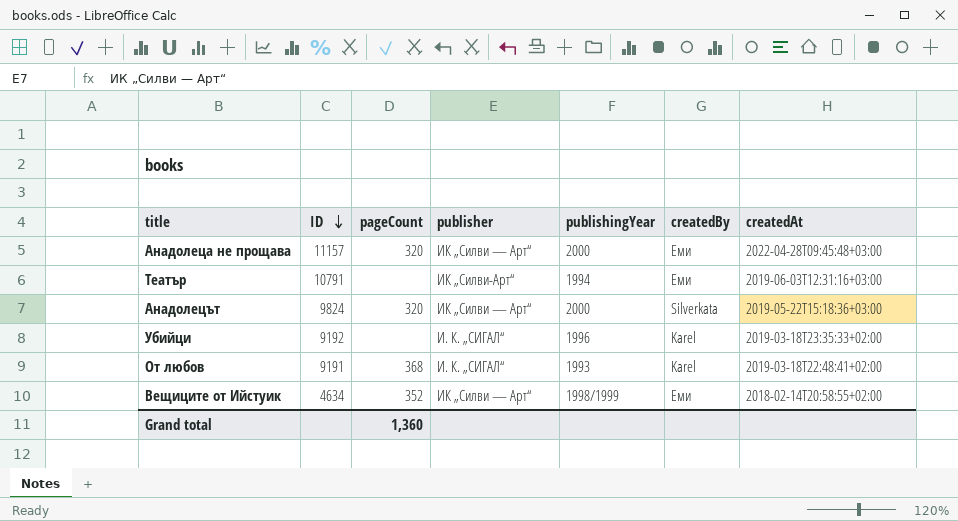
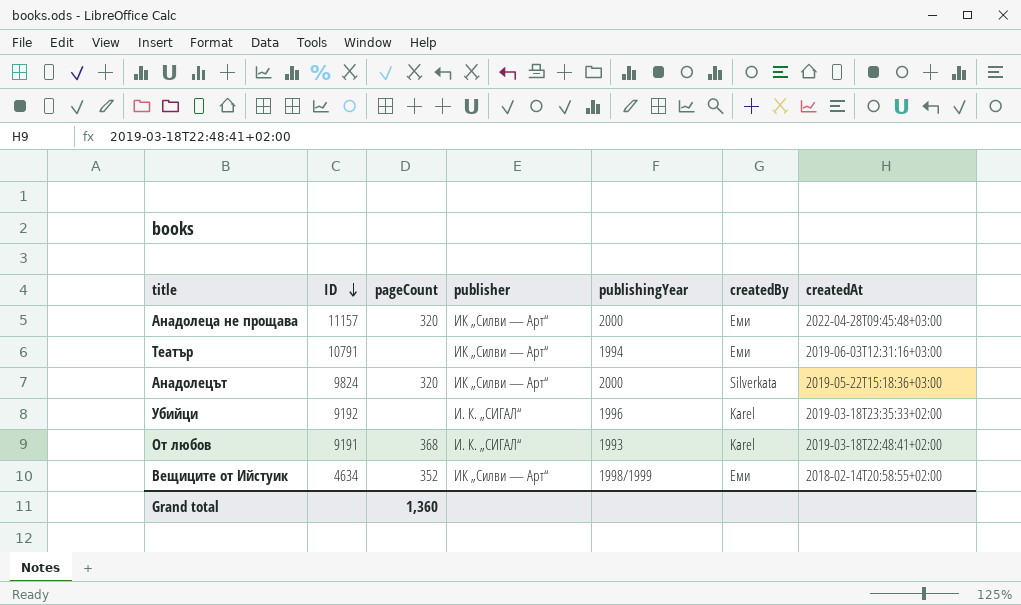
Театър | publisher: ИК „Силви-Арт“ -> ИК „Силви — Арт“

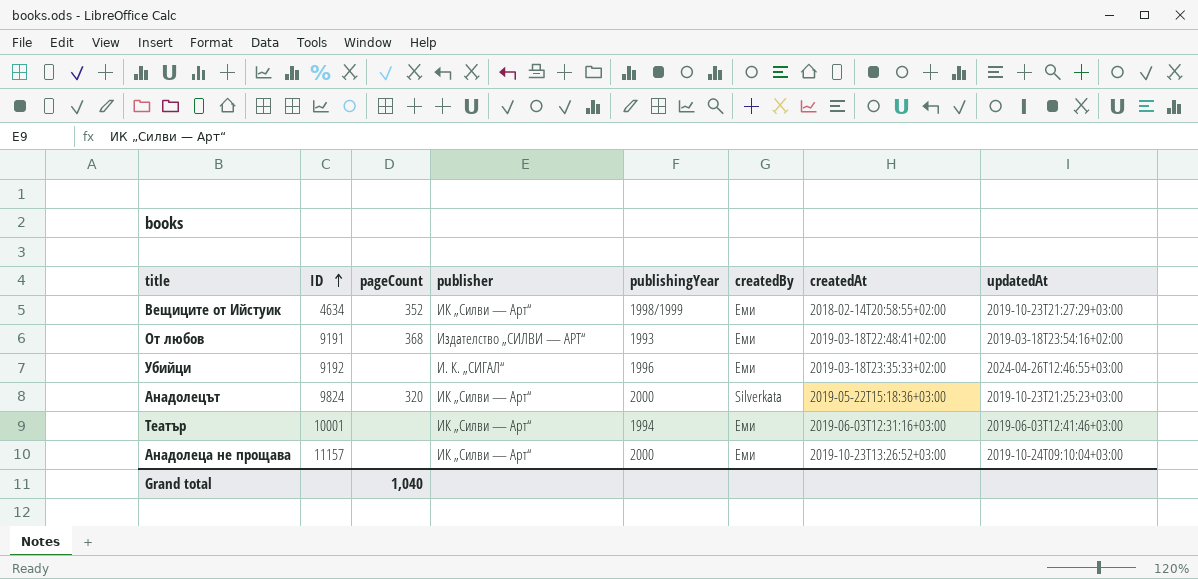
row order: ID descending -> ID ascending
column updatedAt | position: none -> 8
От любов | publisher: И. К. „СИГАЛ“ -> Издателство „СИЛВИ — АРТ“
От любов | createdBy: Karel -> Еми
Убийци | createdBy: Karel -> Еми
Театър | ID: 10791 -> 10001
Анадолеца не прощава | pageCount: 320 -> none
Анадолеца не прощава | createdAt: 2022-04-28T09:45:48+03:00 -> 2019-10-23T13:26:52+03:00
Grand total | pageCount: 1,360 -> 1,040

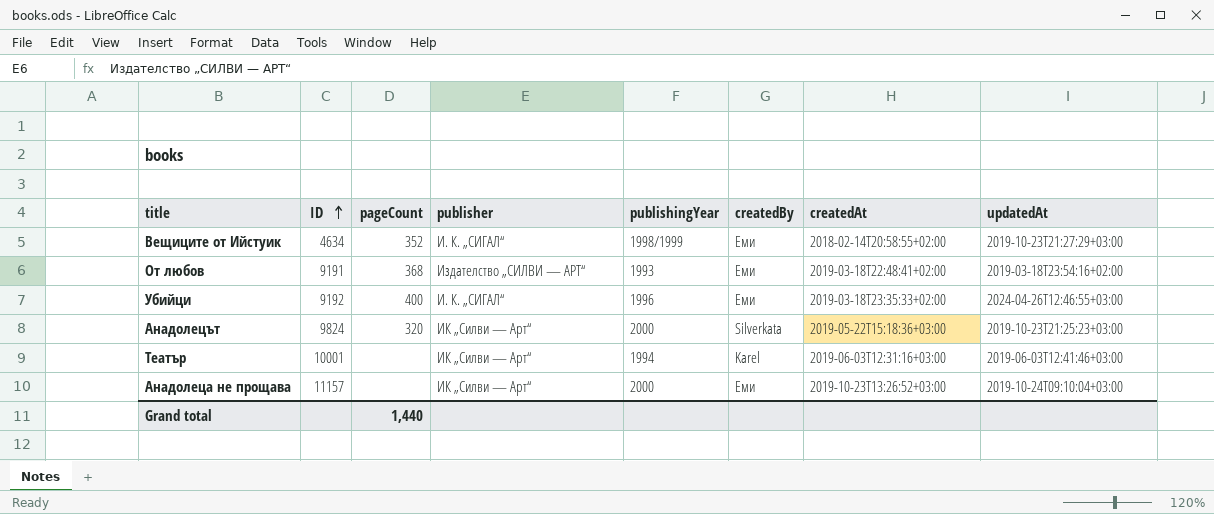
Вещиците от Ийстуик | publisher: ИК „Силви — Арт“ -> И. К. „СИГАЛ“
Убийци | pageCount: none -> 400
Театър | createdBy: Еми -> Karel
Grand total | pageCount: 1,040 -> 1,440

